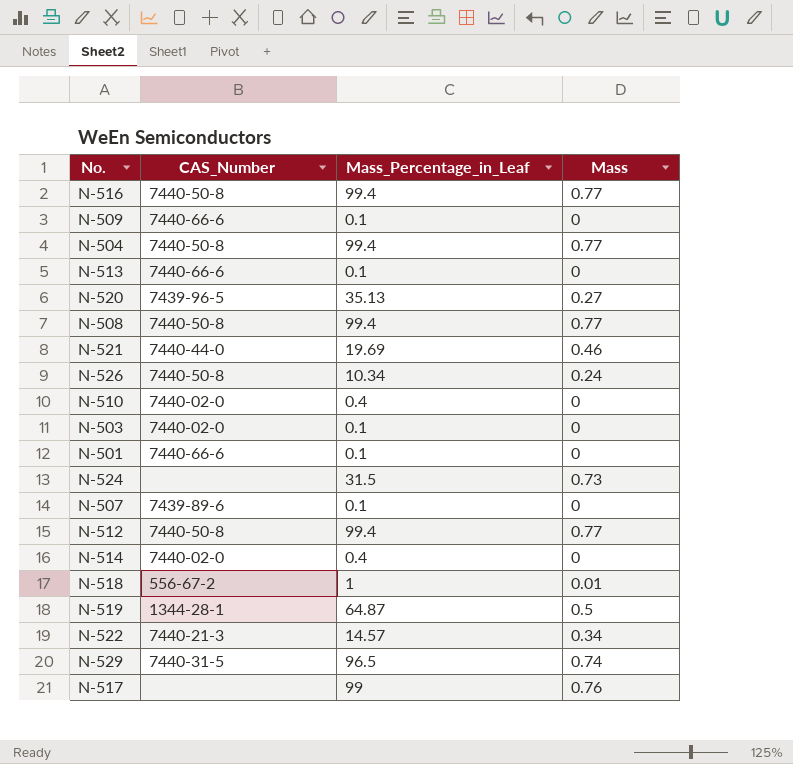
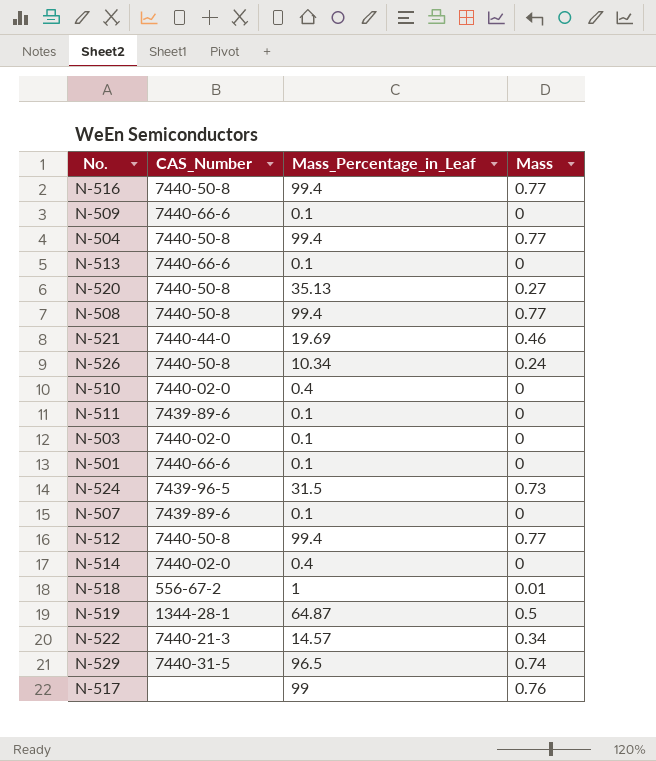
N-520 | CAS_Number: 7439-96-5 -> 7440-50-8
row N-511: none -> 7439-89-6 | 0.1 | 0
N-524 | CAS_Number: none -> 7439-96-5

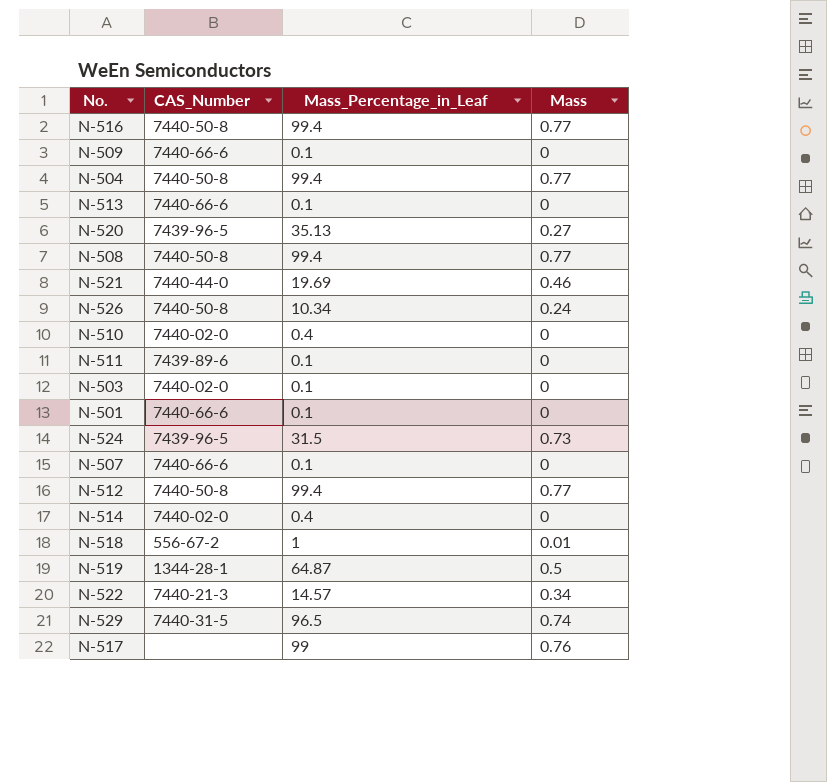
N-520 | CAS_Number: 7440-50-8 -> 7439-96-5
N-507 | CAS_Number: 7439-89-6 -> 7440-66-6

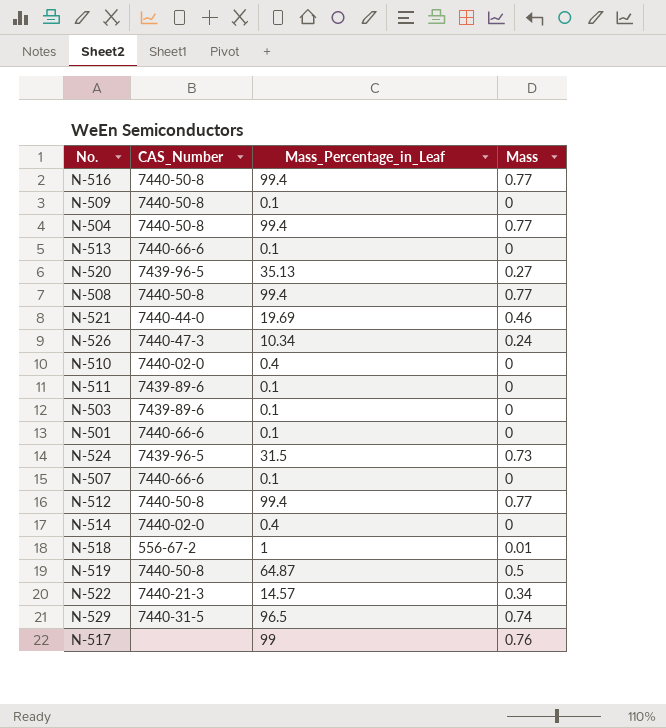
N-509 | CAS_Number: 7440-66-6 -> 7440-50-8
N-526 | CAS_Number: 7440-50-8 -> 7440-47-3
N-503 | CAS_Number: 7440-02-0 -> 7439-89-6
N-519 | CAS_Number: 1344-28-1 -> 7440-50-8

